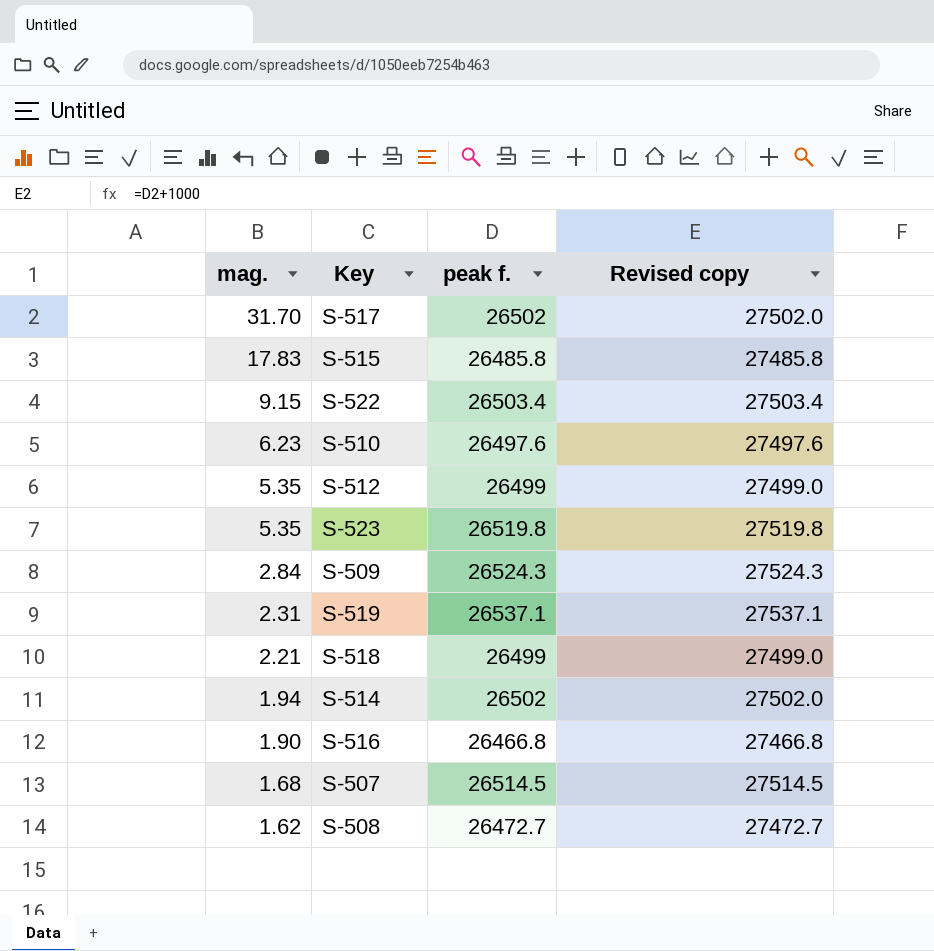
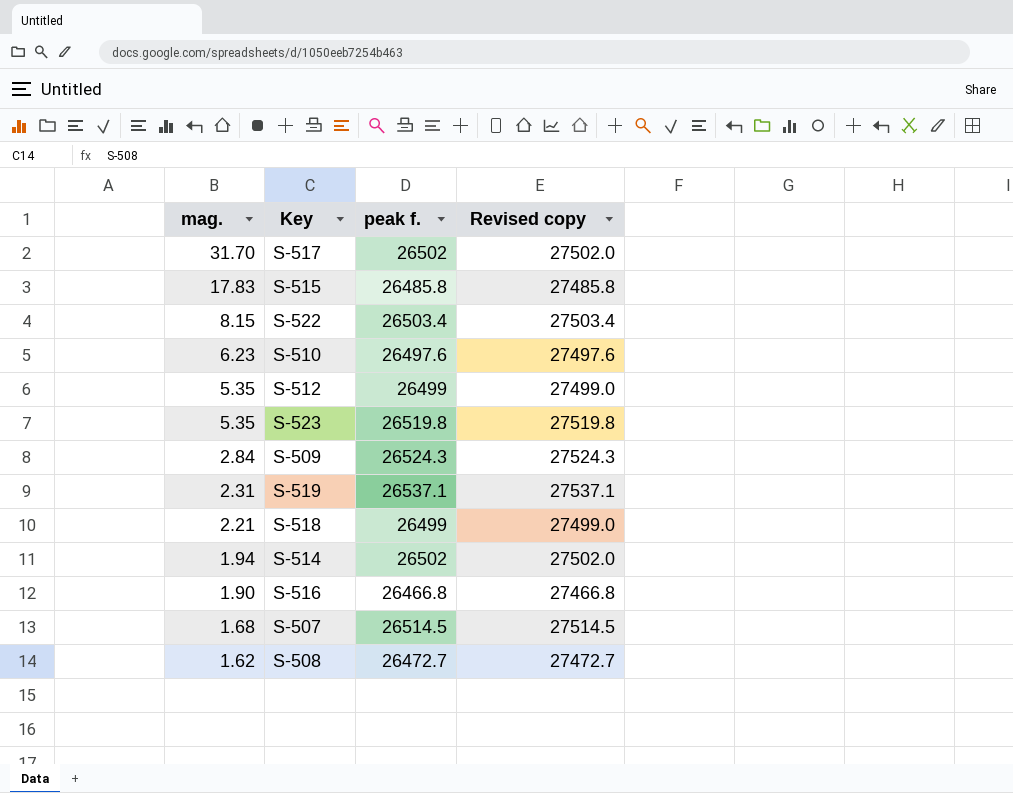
S-522 | mag.: 9.15 -> 8.15

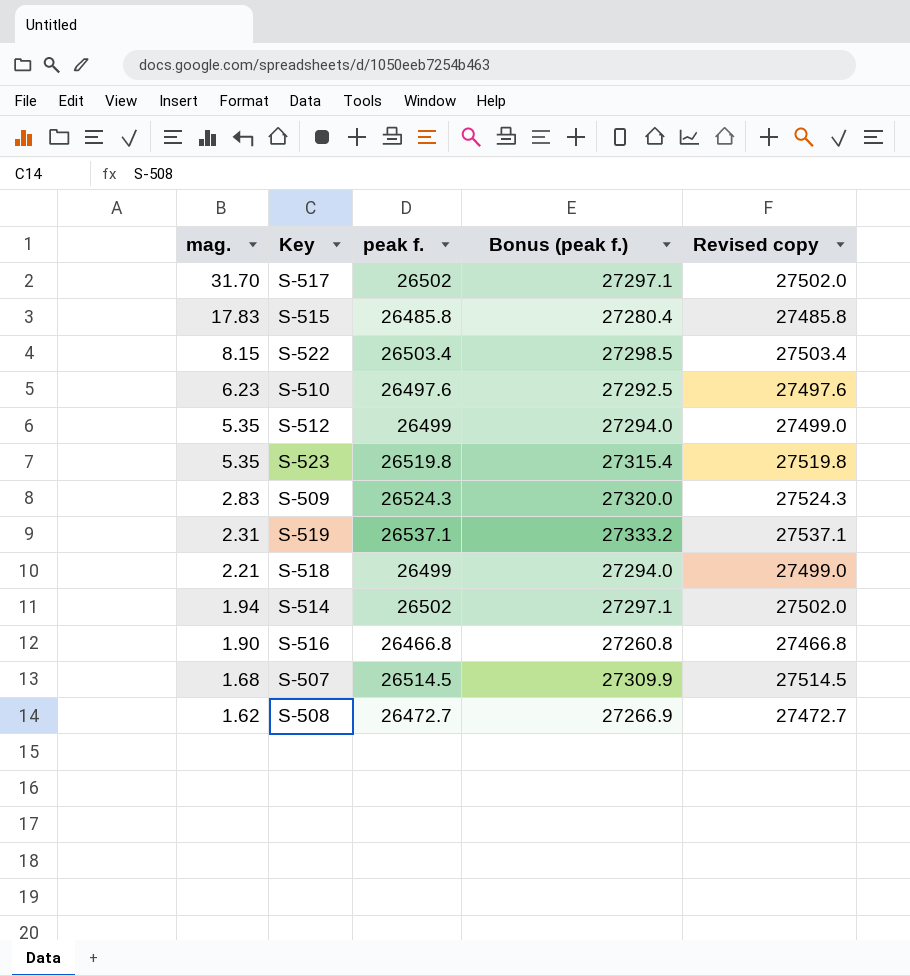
column Bonus (peak f.) | formula: none -> [peak f.] * 1.03
S-509 | mag.: 2.84 -> 2.83

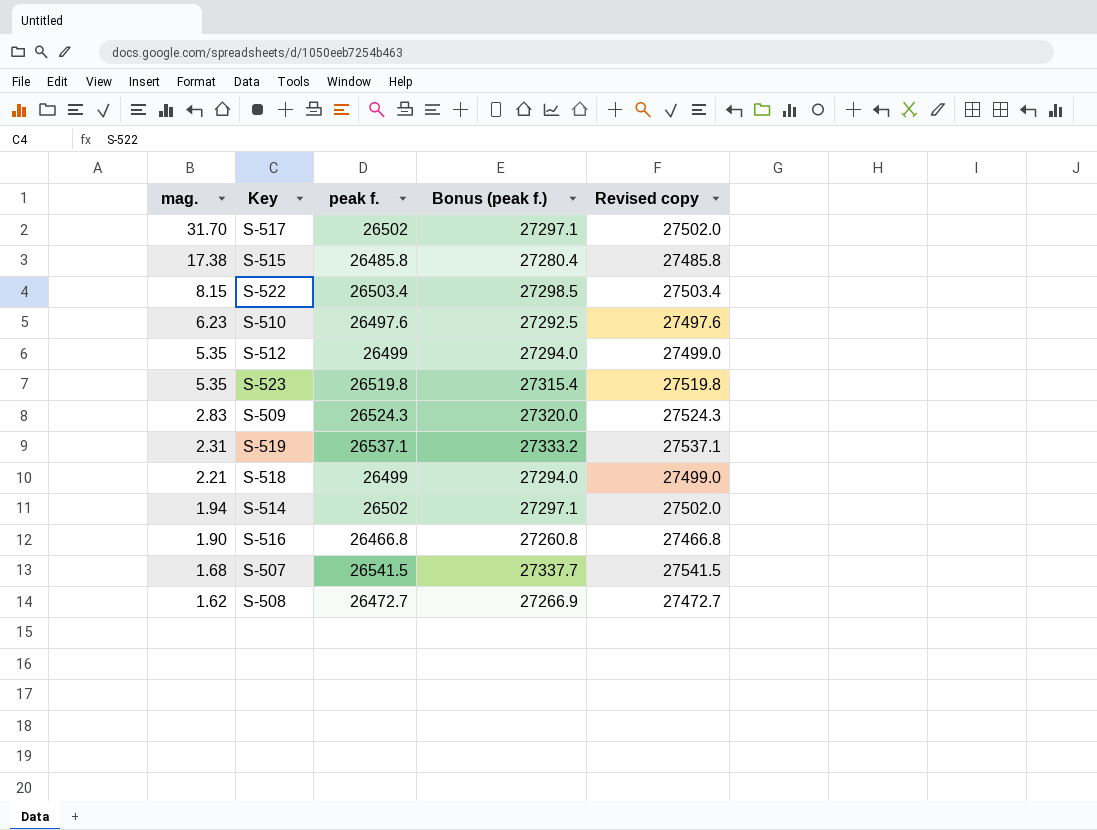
S-515 | mag.: 17.83 -> 17.38
S-507 | peak f.: 26514.5 -> 26541.5
S-507 | Bonus (peak f.): 27309.9 -> 27337.7
S-507 | Revised copy: 27514.5 -> 27541.5

